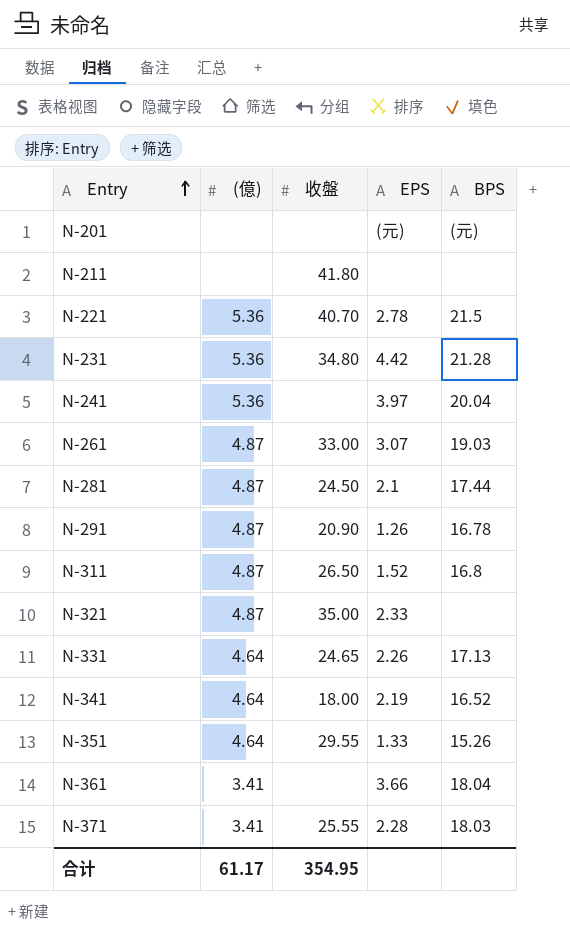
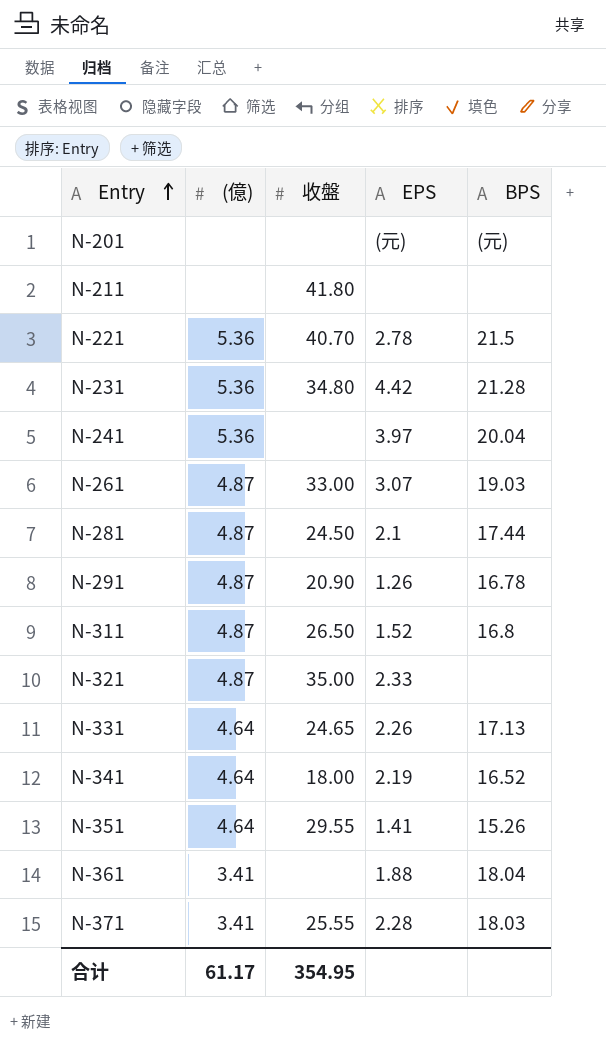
N-351 | EPS: 1.33 -> 1.41
N-361 | EPS: 3.66 -> 1.88

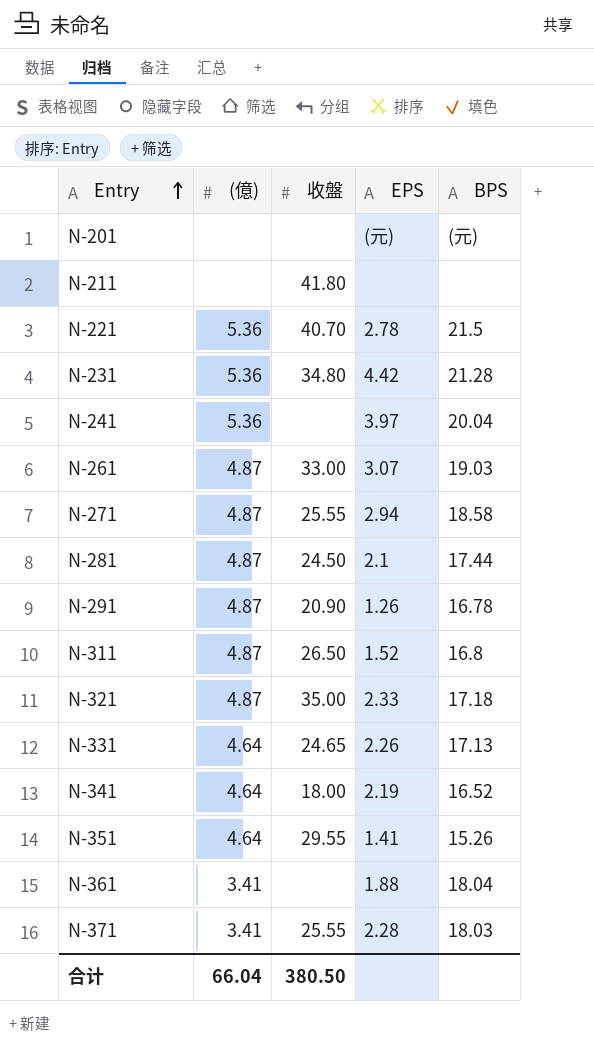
row N-271: none -> 4.87 | 25.55 | 2.94 | 18.58
N-321 | BPS: none -> 17.18
合计 | (億): 61.17 -> 66.04
合计 | 收盤: 354.95 -> 380.50

